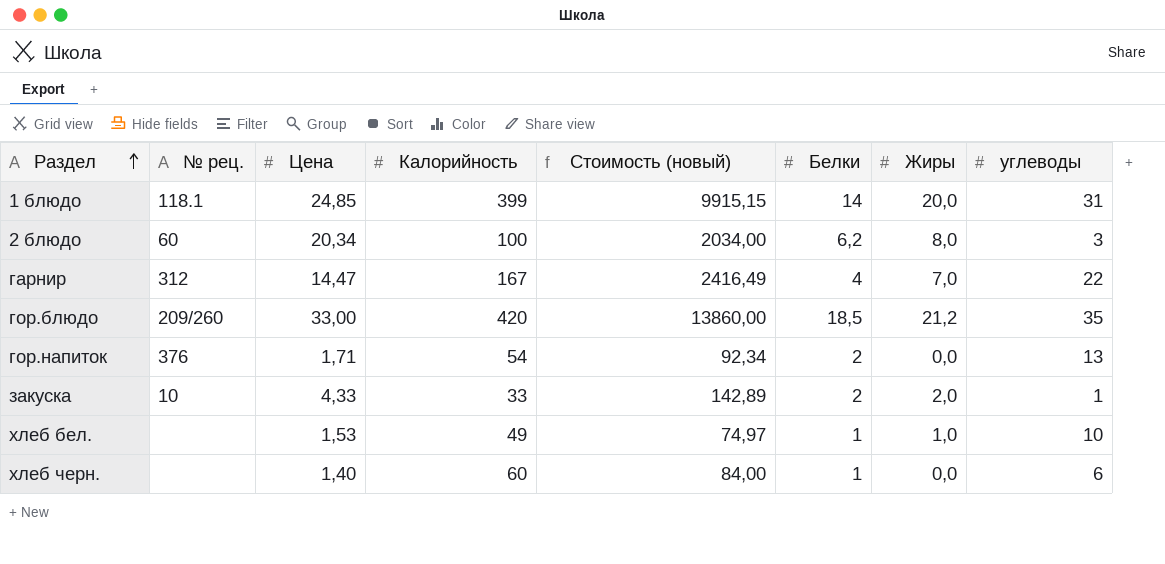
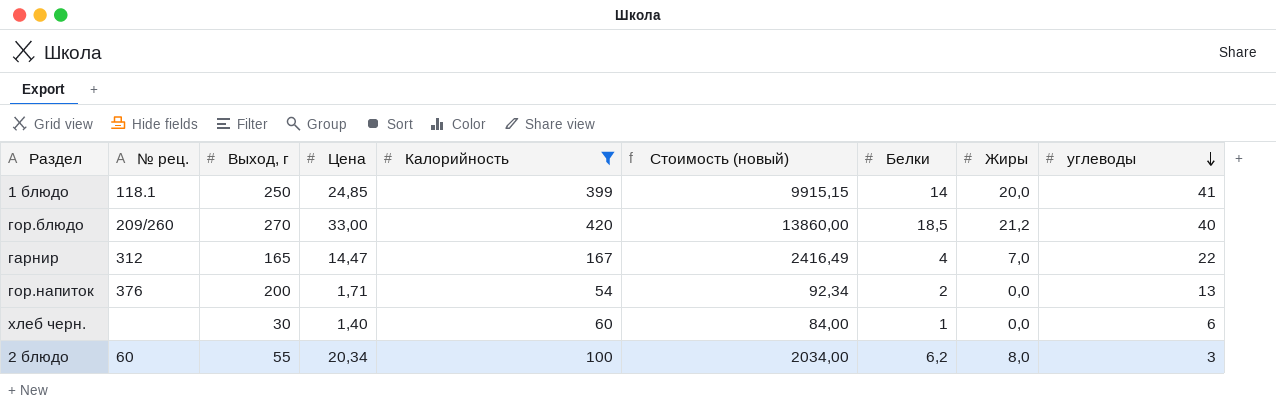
filter: none -> Калорийность >= 54
row order: Раздел ascending -> углеводы descending
column Выход, г | position: none -> 3
1 блюдо | углеводы: 31 -> 41
гор.блюдо | углеводы: 35 -> 40

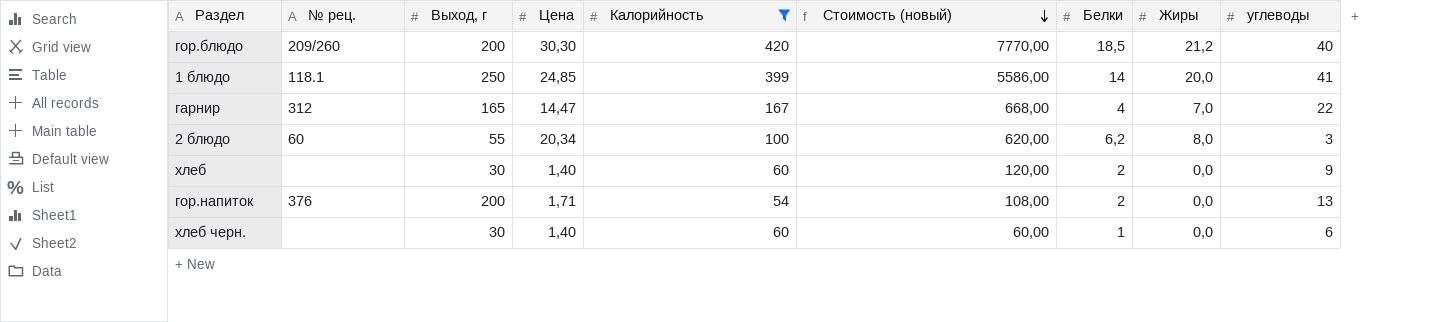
row order: углеводы descending -> Стоимость (новый) descending
column Стоимость (новый) | formula: [Цена] * [Калорийность] -> [Калорийность] * [Белки]
гор.блюдо | Выход, г: 270 -> 200
гор.блюдо | Цена: 33,00 -> 30,30
row хлеб: none -> none | 30 | 1,40 | 60 | 120,00 | 2 | 0,0 | 9

